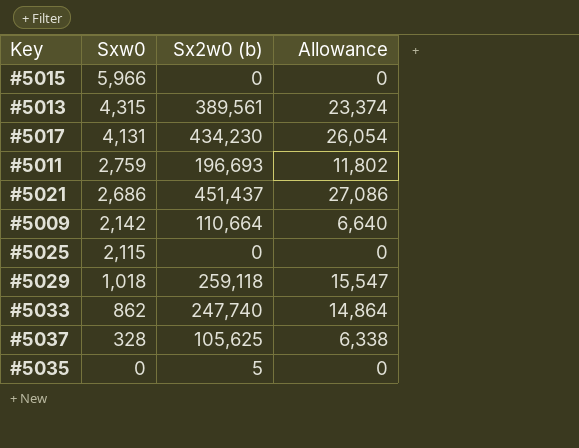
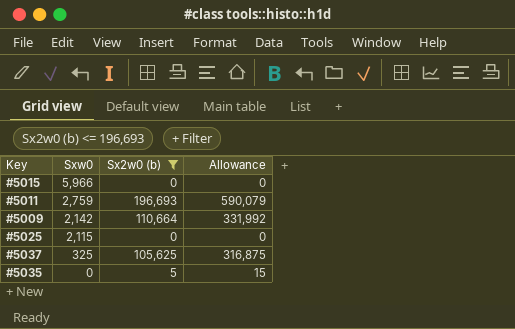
filter: none -> Sx2w0 (b) <= 196,693
column Allowance | formula: [Sx2w0 (b)] * 0.06 -> [Sx2w0 (b)] * 3
#5037 | Sxw0: 328 -> 325

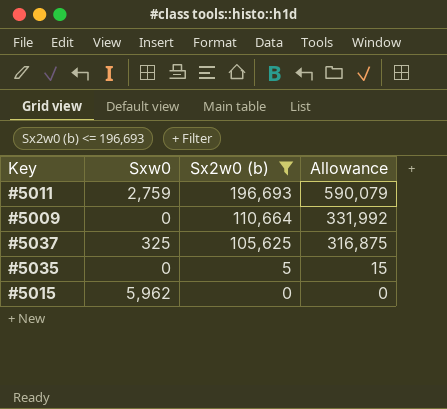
row order: Sxw0 descending -> Sx2w0 (b) descending
row #5025: 2,115 | 0 | 0 -> none
#5009 | Sxw0: 2,142 -> 0
#5015 | Sxw0: 5,966 -> 5,962

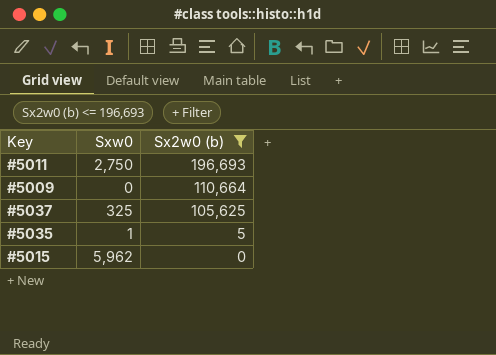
column Allowance | formula: [Sx2w0 (b)] * 3 -> none
#5011 | Sxw0: 2,759 -> 2,750
#5035 | Sxw0: 0 -> 1

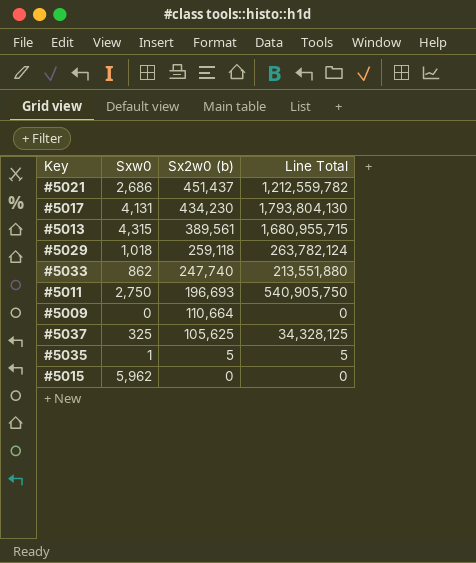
filter: Sx2w0 (b) <= 196,693 -> none
column Line Total | formula: none -> [Sxw0] * [Sx2w0 (b)]

